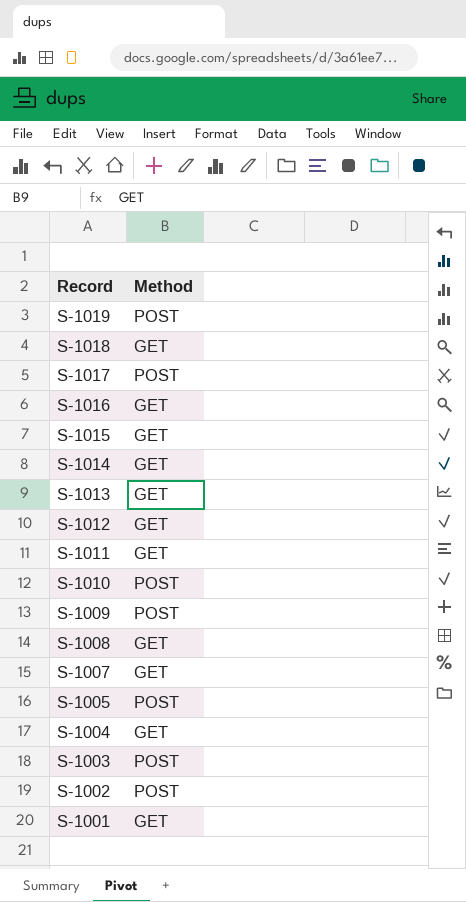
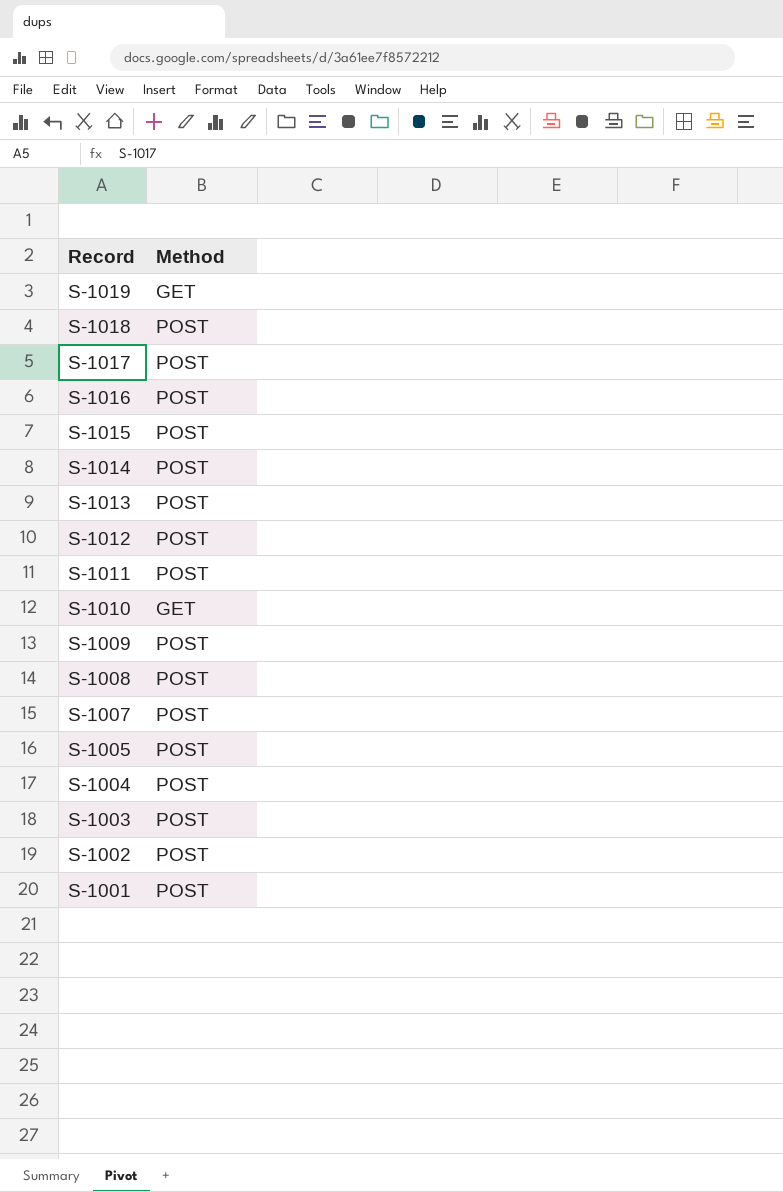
S-1019 | Method: POST -> GET
S-1018 | Method: GET -> POST
S-1016 | Method: GET -> POST
S-1015 | Method: GET -> POST
S-1014 | Method: GET -> POST
S-1013 | Method: GET -> POST
S-1012 | Method: GET -> POST
S-1011 | Method: GET -> POST
S-1010 | Method: POST -> GET
S-1008 | Method: GET -> POST
S-1007 | Method: GET -> POST
S-1004 | Method: GET -> POST
S-1001 | Method: GET -> POST

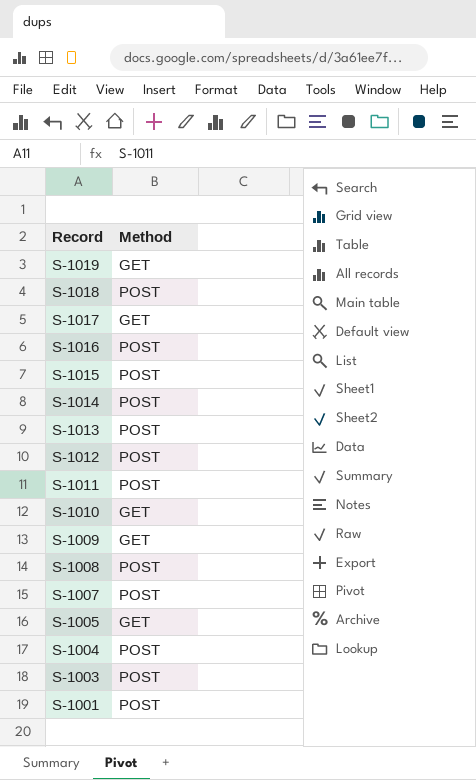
row S-1002: POST -> none
S-1017 | Method: POST -> GET
S-1009 | Method: POST -> GET
S-1005 | Method: POST -> GET

